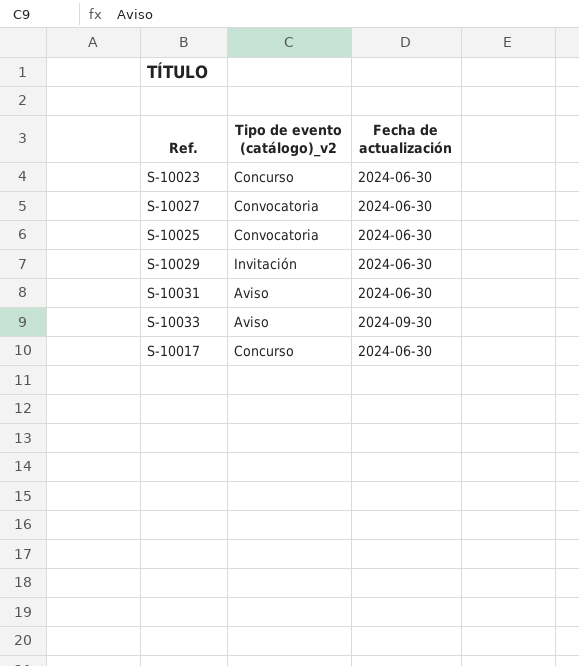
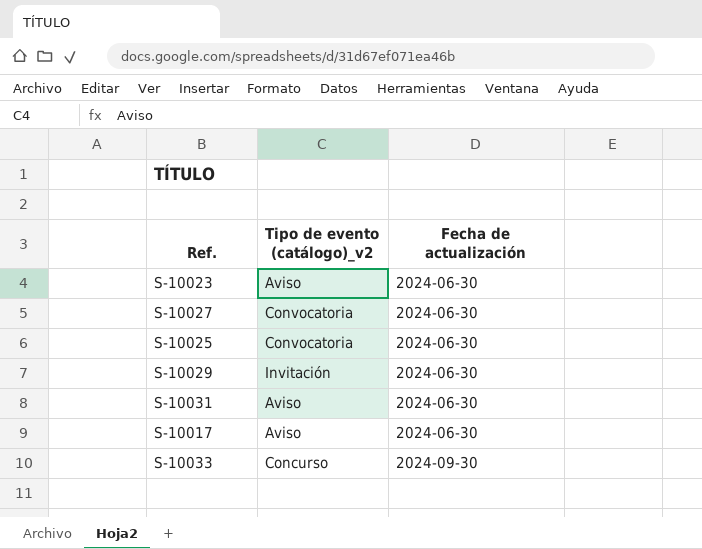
row order: none -> Fecha de actualización ascending
S-10023 | Tipo de evento (catálogo)_v2: Concurso -> Aviso
S-10017 | Tipo de evento (catálogo)_v2: Concurso -> Aviso
S-10033 | Tipo de evento (catálogo)_v2: Aviso -> Concurso

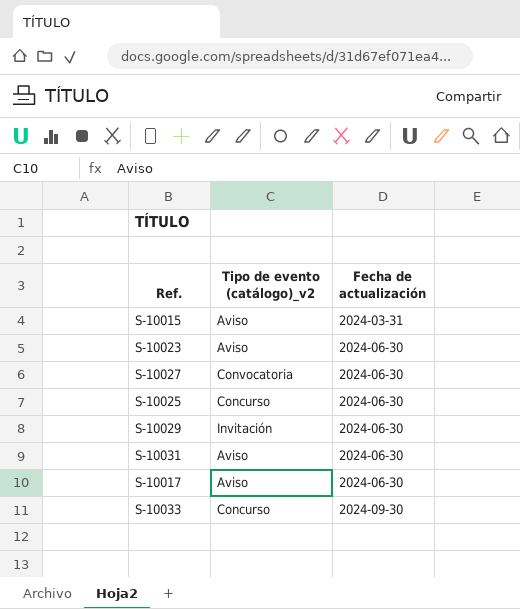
row S-10015: none -> Aviso | 2024-03-31
S-10025 | Tipo de evento (catálogo)_v2: Convocatoria -> Concurso

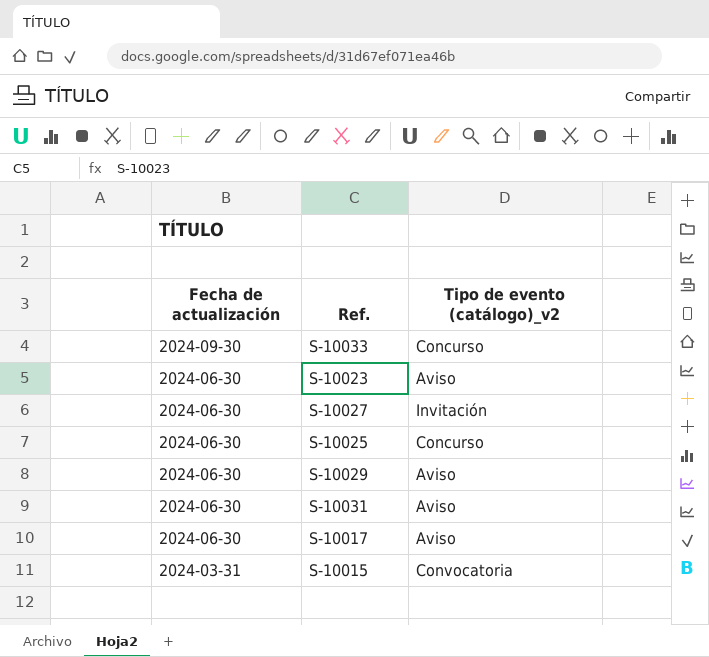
row order: Fecha de actualización ascending -> Fecha de actualización descending
column Fecha de actualización | position: 3 -> 1
S-10027 | Tipo de evento (catálogo)_v2: Convocatoria -> Invitación
S-10029 | Tipo de evento (catálogo)_v2: Invitación -> Aviso
S-10015 | Tipo de evento (catálogo)_v2: Aviso -> Convocatoria

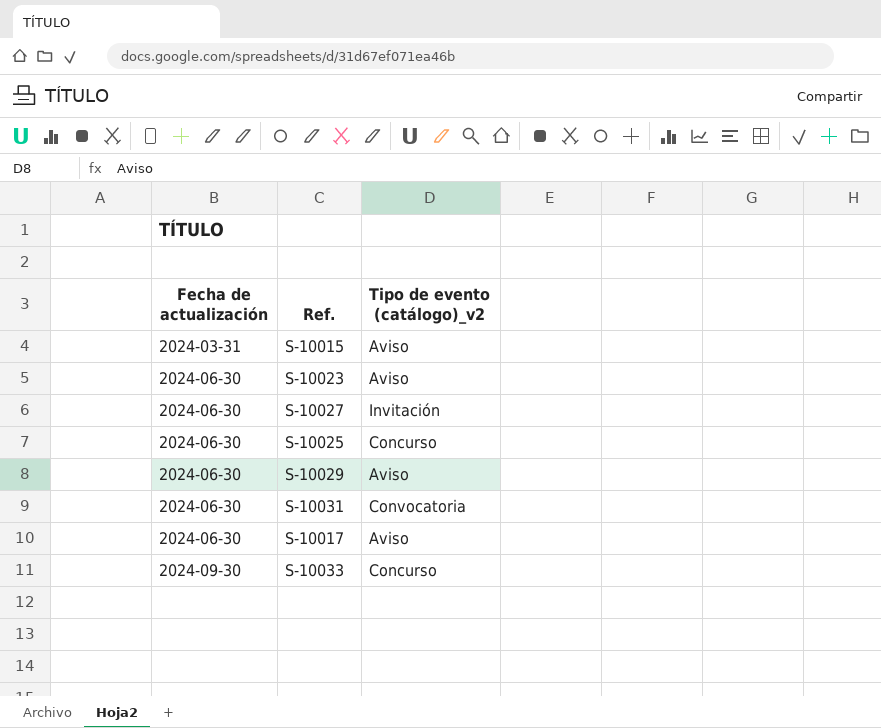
row order: Fecha de actualización descending -> Fecha de actualización ascending
S-10015 | Tipo de evento (catálogo)_v2: Convocatoria -> Aviso
S-10031 | Tipo de evento (catálogo)_v2: Aviso -> Convocatoria

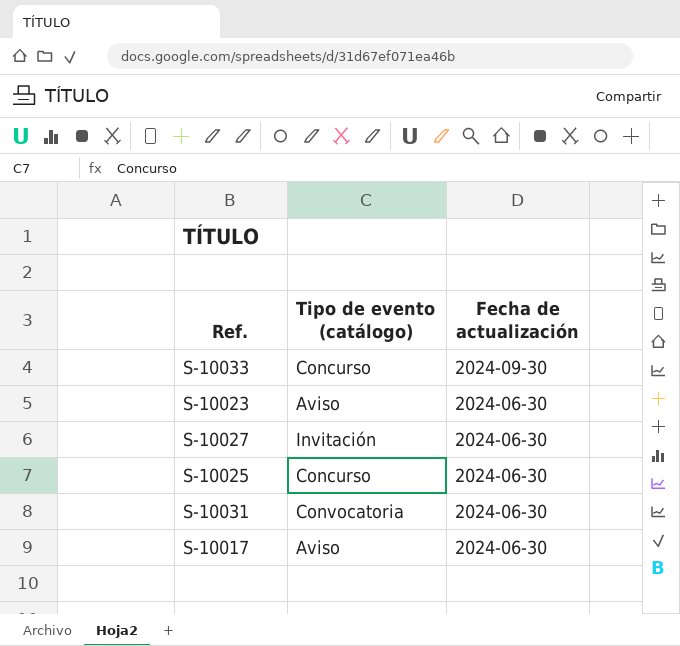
row order: Fecha de actualización ascending -> Fecha de actualización descending
column name: Tipo de evento (catálogo)_v2 -> Tipo de evento (catálogo)
column Fecha de actualización | position: 1 -> 3
row S-10015: 2024-03-31 | Aviso -> none
row S-10029: 2024-06-30 | Aviso -> none

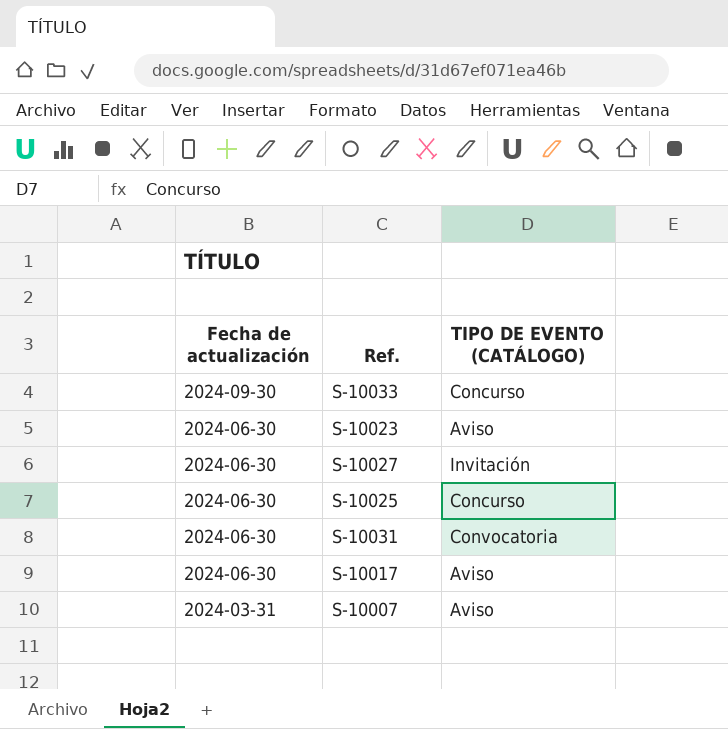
column Fecha de actualización | position: 3 -> 1
column name: Tipo de evento (catálogo) -> TIPO DE EVENTO (CATÁLOGO)
row S-10007: none -> 2024-03-31 | Aviso

